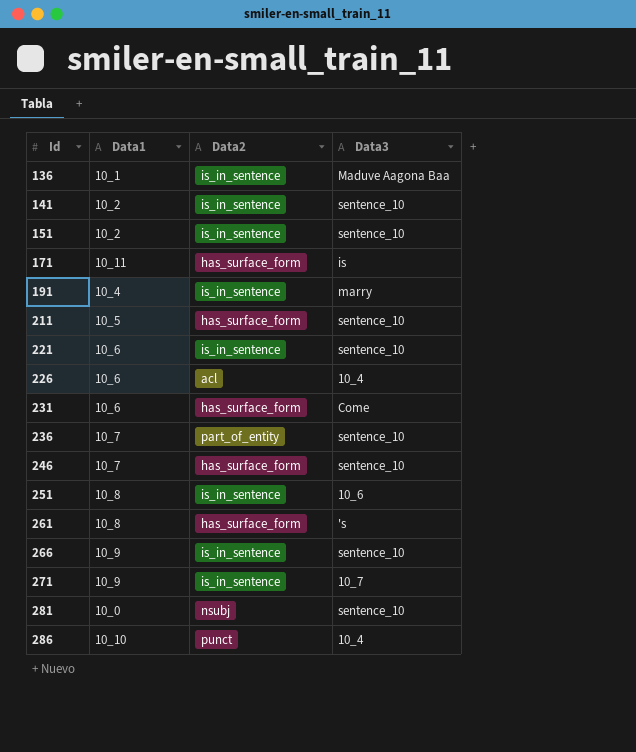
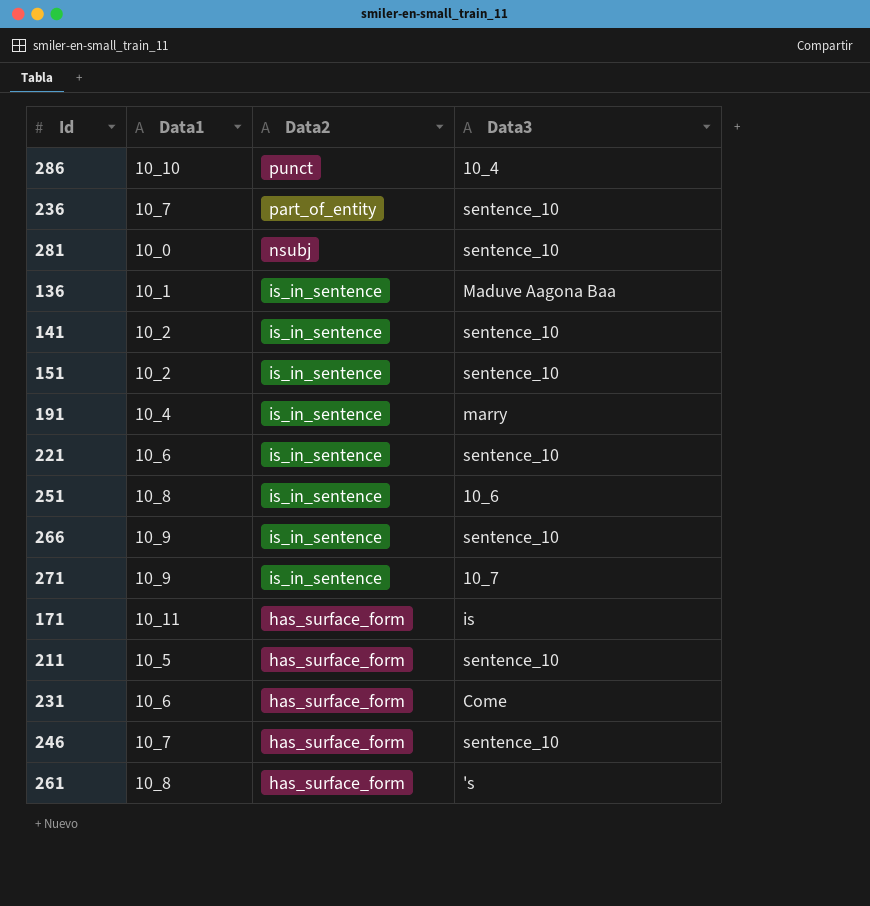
row order: Id ascending -> Data2 descending
row 226: 10_6 | acl | 10_4 -> none

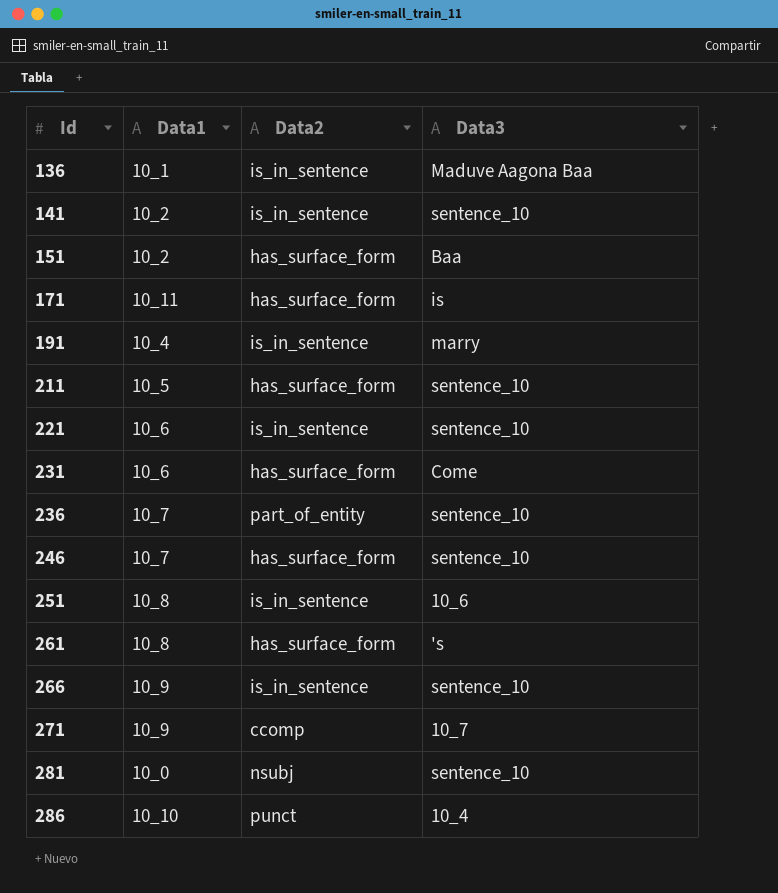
row order: Data2 descending -> Id ascending
151 | Data2: is_in_sentence -> has_surface_form
151 | Data3: sentence_10 -> Baa
271 | Data2: is_in_sentence -> ccomp

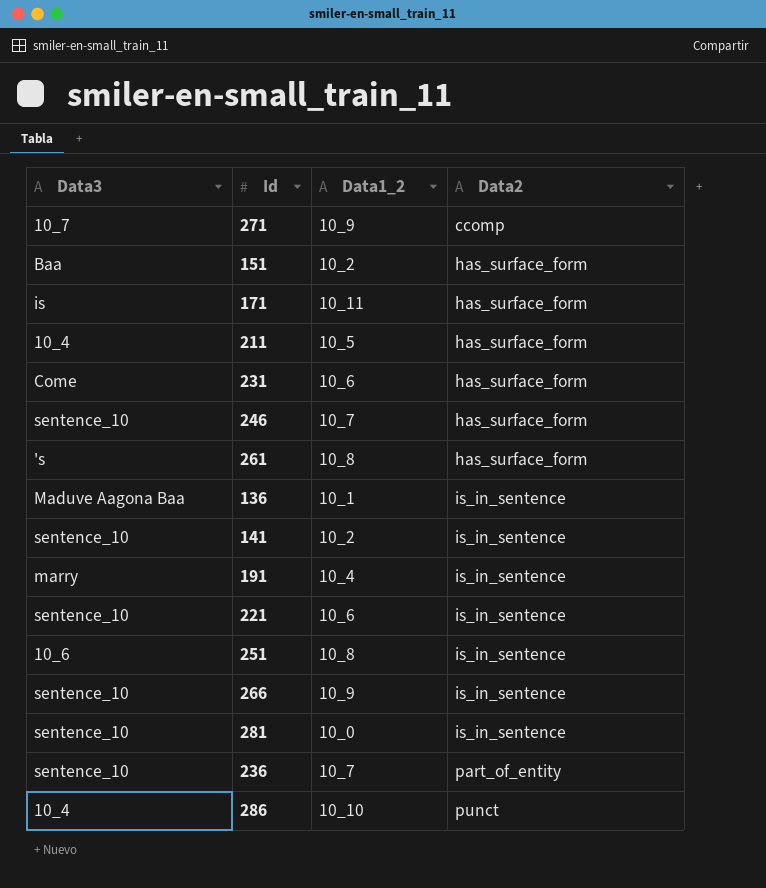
row order: Id ascending -> Data2 ascending
column Data3 | position: 4 -> 1
column name: Data1 -> Data1_2
211 | Data3: sentence_10 -> 10_4
281 | Data2: nsubj -> is_in_sentence

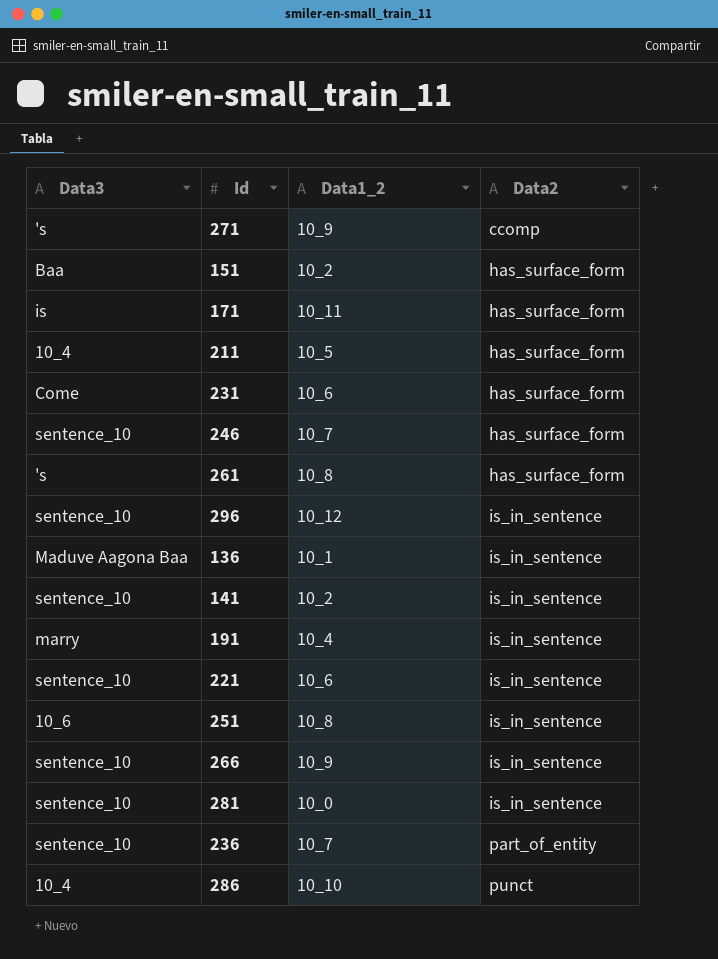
271 | Data3: 10_7 -> 's
row 296: none -> sentence_10 | 10_12 | is_in_sentence

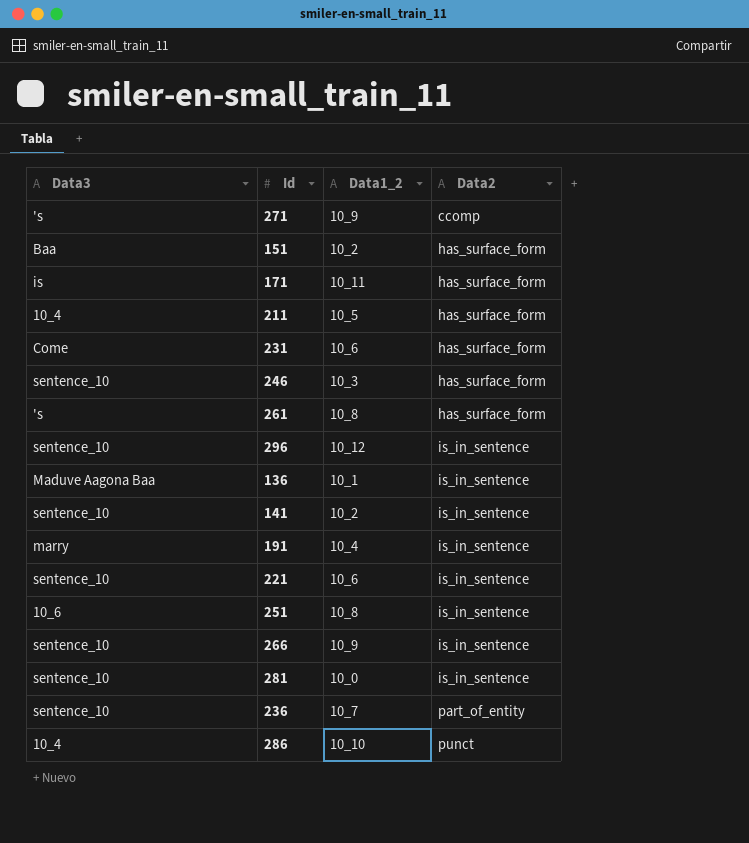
246 | Data1_2: 10_7 -> 10_3

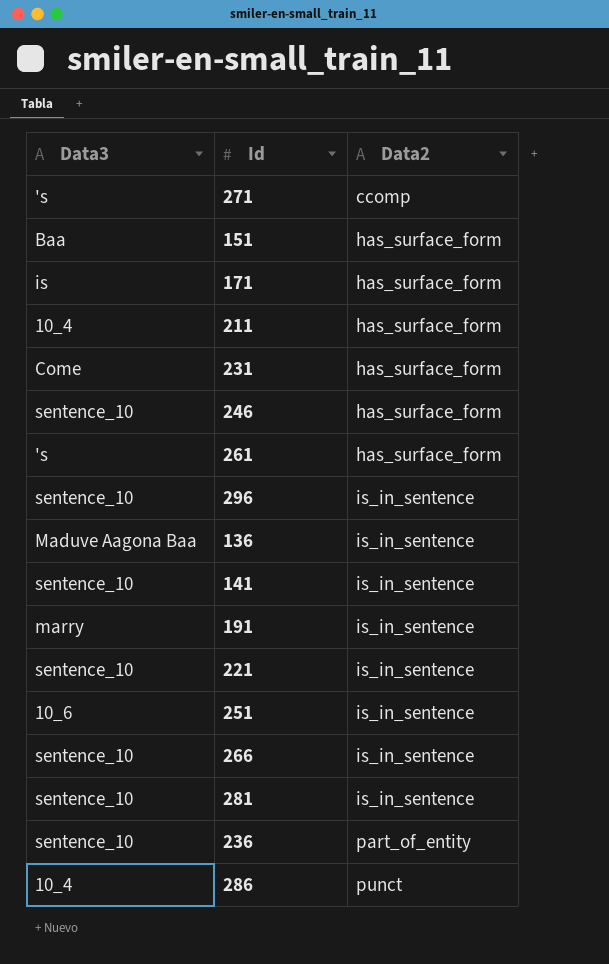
column Data1_2 | position: 3 -> none

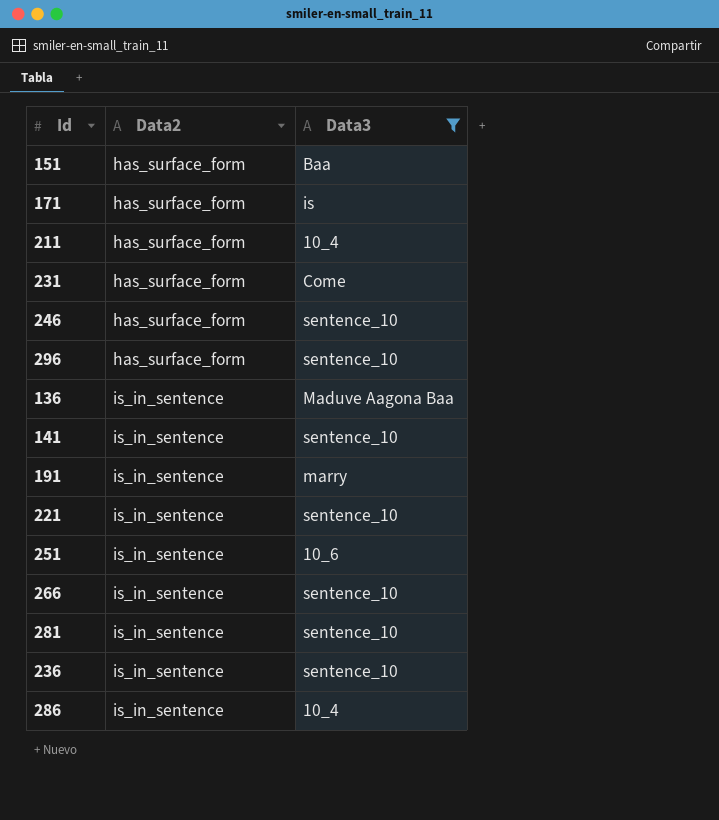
filter: none -> Data3 != 's
column Data3 | position: 1 -> 3
296 | Data2: is_in_sentence -> has_surface_form
236 | Data2: part_of_entity -> is_in_sentence
286 | Data2: punct -> is_in_sentence

